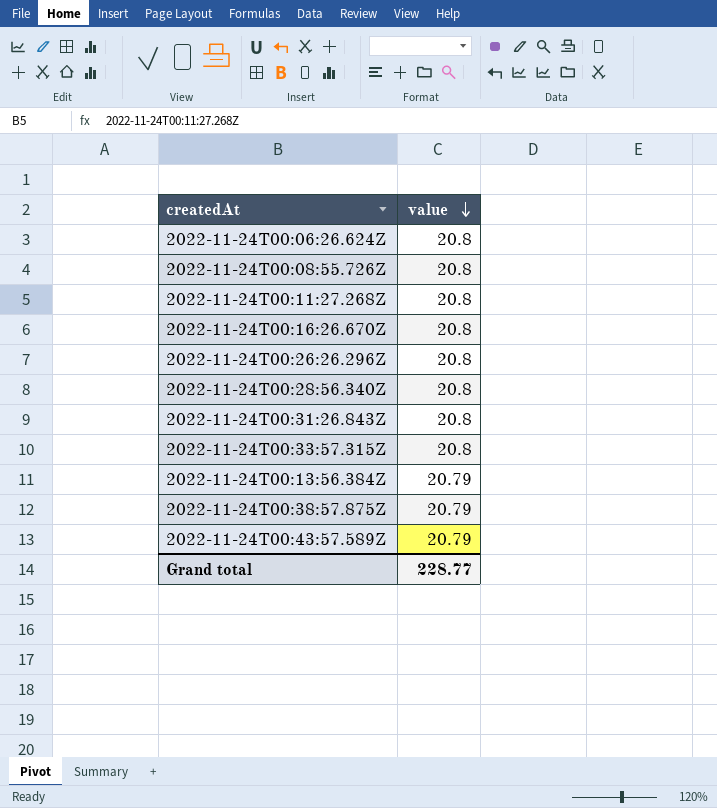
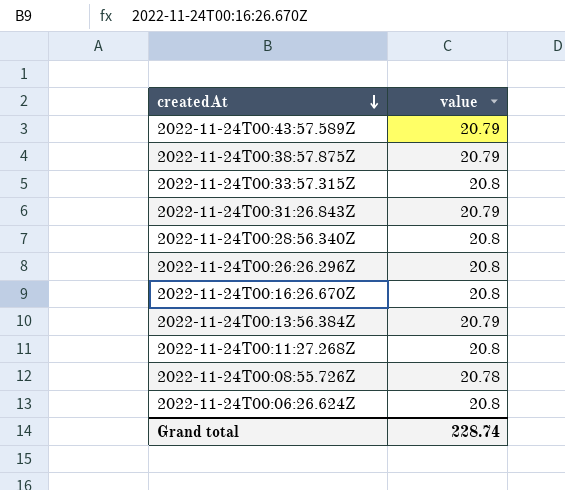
row order: value descending -> createdAt descending
2022-11-24T00:31:26.843Z | value: 20.8 -> 20.79
2022-11-24T00:08:55.726Z | value: 20.8 -> 20.78
Grand total | value: 228.77 -> 228.74

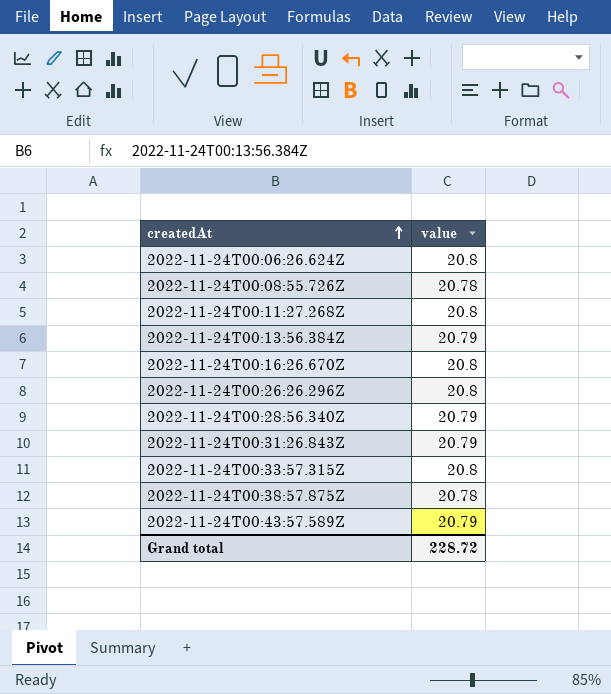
row order: createdAt descending -> createdAt ascending
2022-11-24T00:28:56.340Z | value: 20.8 -> 20.79
2022-11-24T00:38:57.875Z | value: 20.79 -> 20.78
Grand total | value: 228.74 -> 228.72

